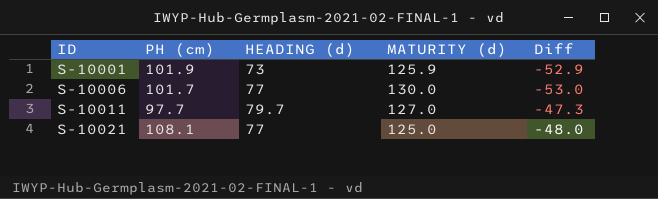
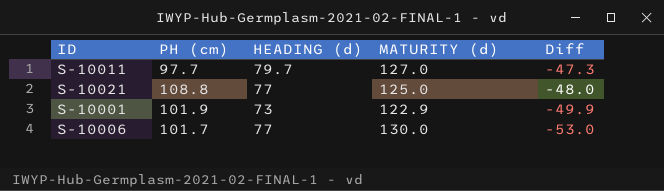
row order: ID ascending -> Diff descending
S-10021 | PH (cm): 108.1 -> 108.8
S-10001 | MATURITY (d): 125.9 -> 122.9
S-10001 | Diff: -52.9 -> -49.9

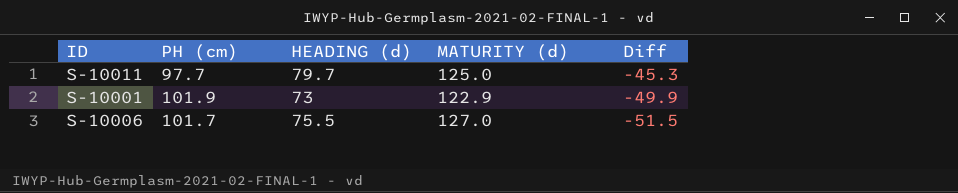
row S-10021: 108.8 | 77 | 125.0 | -48.0 -> none
S-10011 | MATURITY (d): 127.0 -> 125.0
S-10011 | Diff: -47.3 -> -45.3
S-10006 | HEADING (d): 77 -> 75.5
S-10006 | MATURITY (d): 130.0 -> 127.0
S-10006 | Diff: -53.0 -> -51.5

